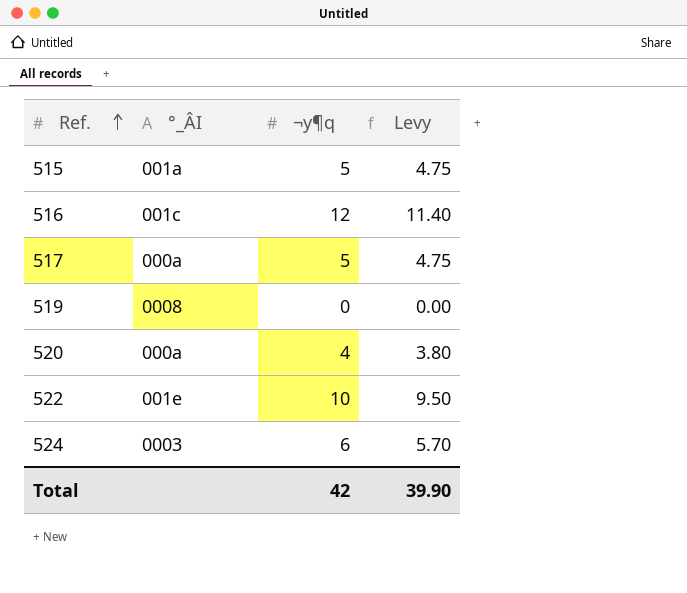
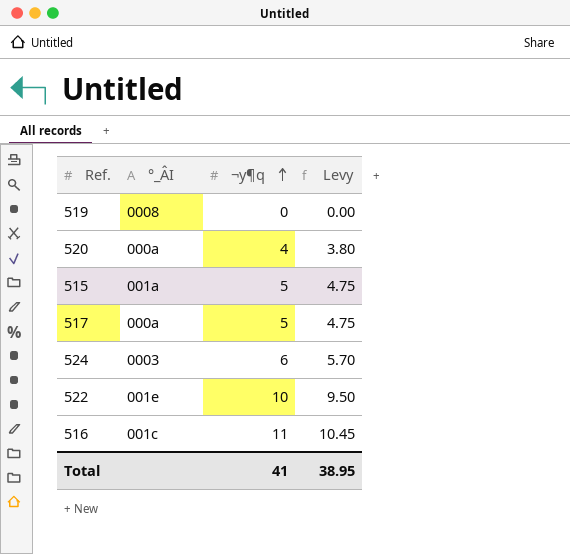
row order: Ref. ascending -> ¬y¶q ascending
516 | ¬y¶q: 12 -> 11
516 | Levy: 11.40 -> 10.45
Total | ¬y¶q: 42 -> 41
Total | Levy: 39.90 -> 38.95

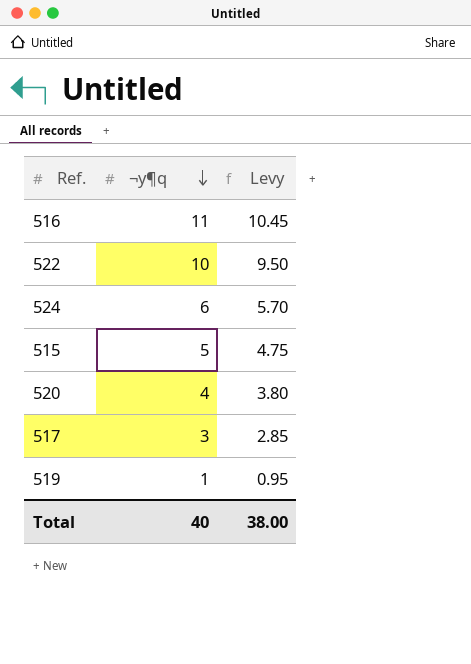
row order: ¬y¶q ascending -> ¬y¶q descending
column °_ÂI | position: 2 -> none
517 | ¬y¶q: 5 -> 3
517 | Levy: 4.75 -> 2.85
519 | ¬y¶q: 0 -> 1
519 | Levy: 0.00 -> 0.95
Total | ¬y¶q: 41 -> 40
Total | Levy: 38.95 -> 38.00

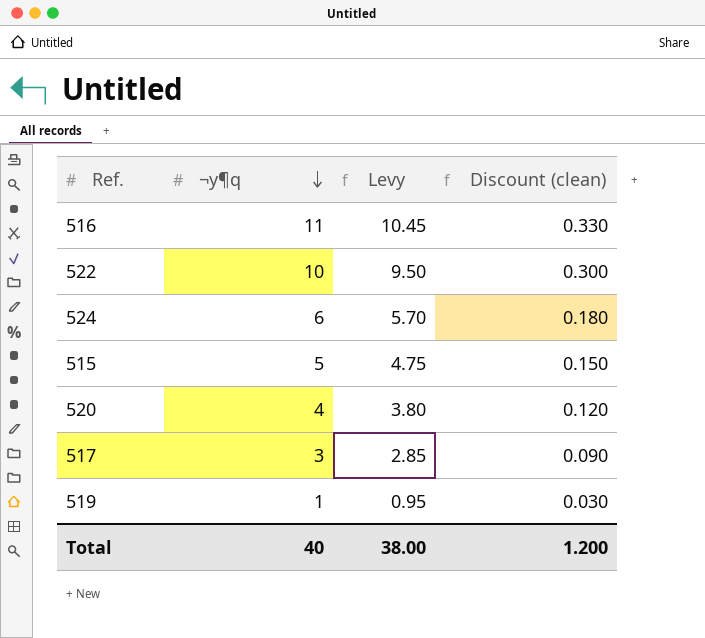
column Discount (clean) | formula: none -> [¬y¶q] * 0.03

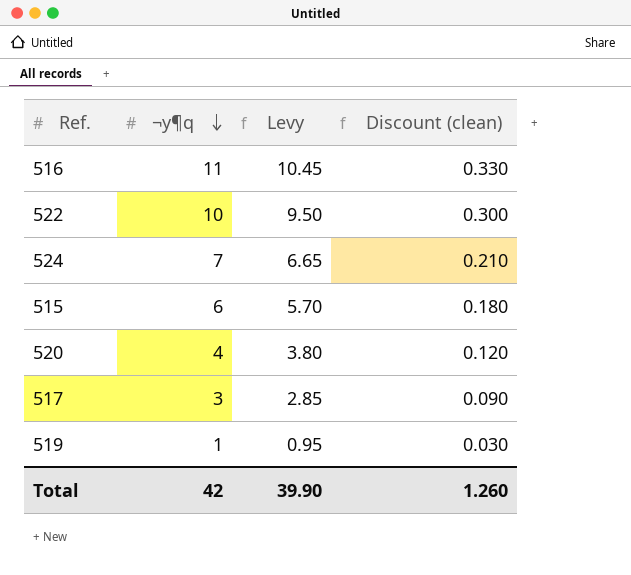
524 | ¬y¶q: 6 -> 7
524 | Levy: 5.70 -> 6.65
524 | Discount (clean): 0.180 -> 0.210
515 | ¬y¶q: 5 -> 6
515 | Levy: 4.75 -> 5.70
515 | Discount (clean): 0.150 -> 0.180
Total | ¬y¶q: 40 -> 42
Total | Levy: 38.00 -> 39.90
Total | Discount (clean): 1.200 -> 1.260

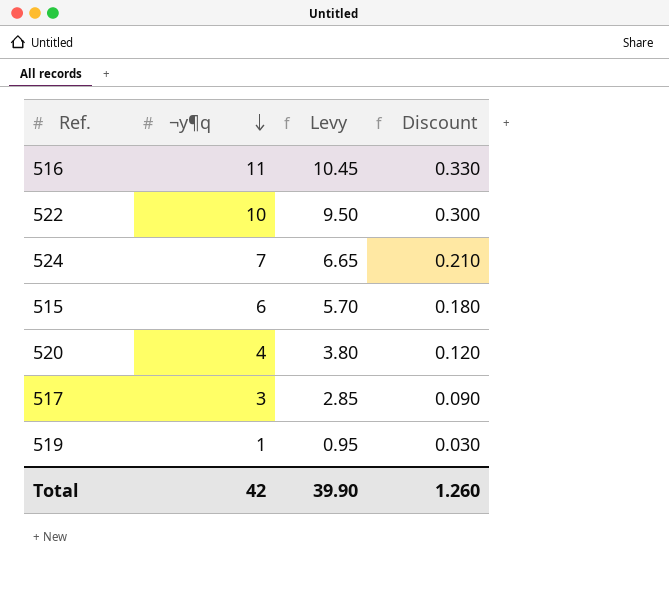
column name: Discount (clean) -> Discount

